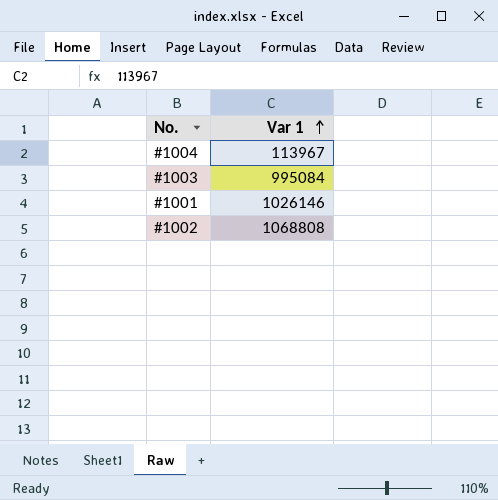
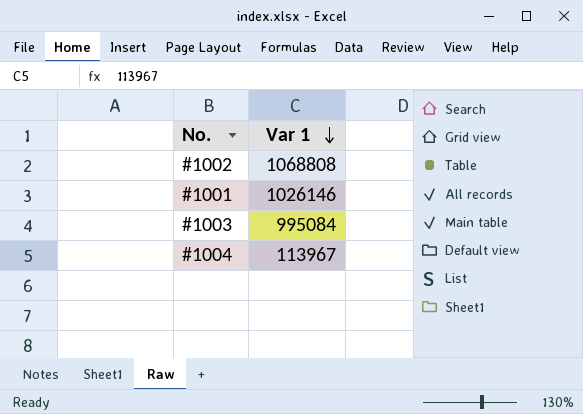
row order: Var 1 ascending -> Var 1 descending

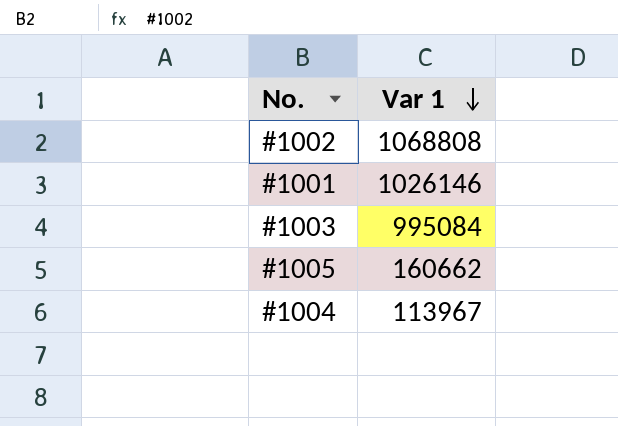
row #1005: none -> 160662

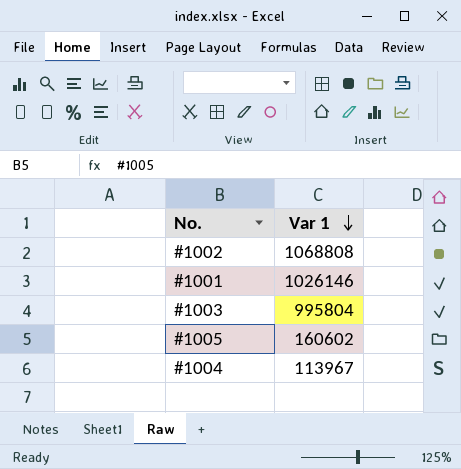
#1003 | Var 1: 995084 -> 995804
#1005 | Var 1: 160662 -> 160602

